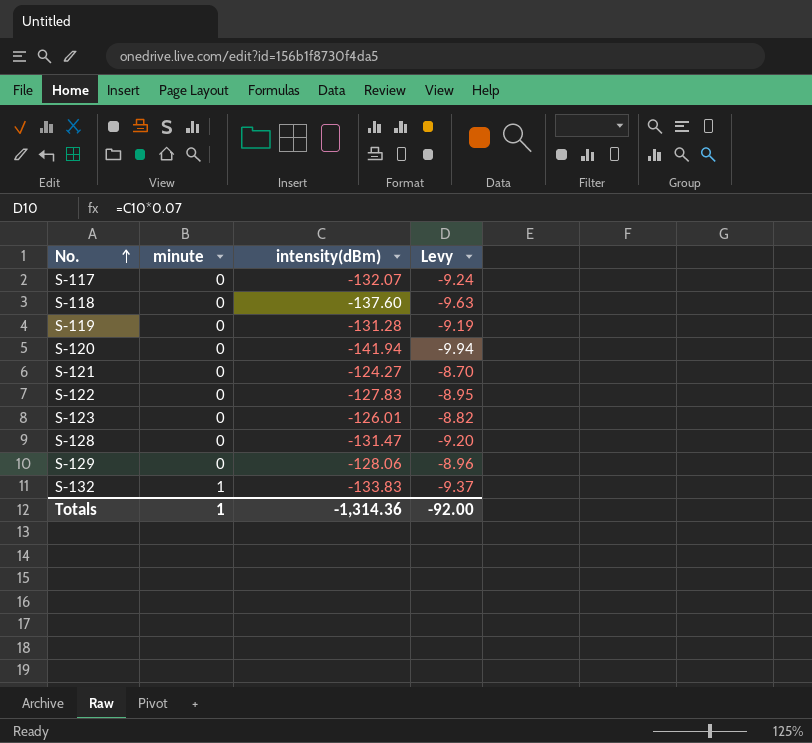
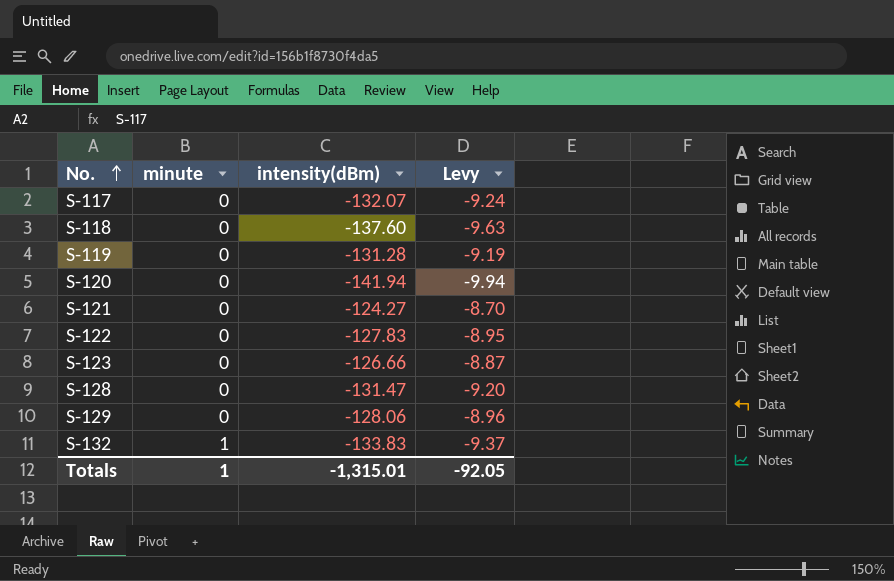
S-123 | intensity(dBm): -126.01 -> -126.66
S-123 | Levy: -8.82 -> -8.87
Totals | intensity(dBm): -1,314.36 -> -1,315.01
Totals | Levy: -92.00 -> -92.05

